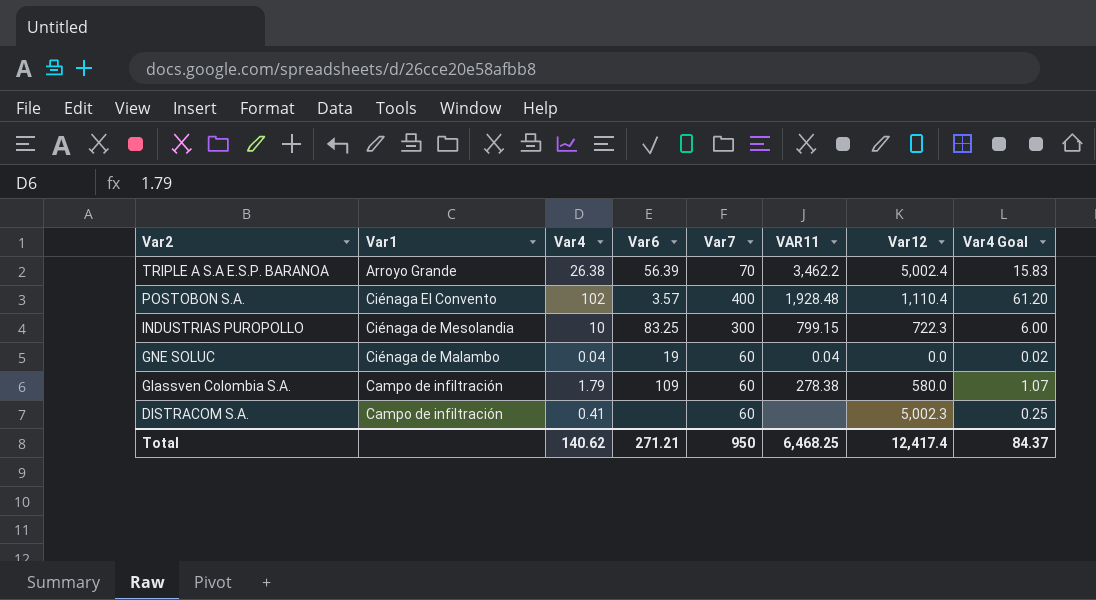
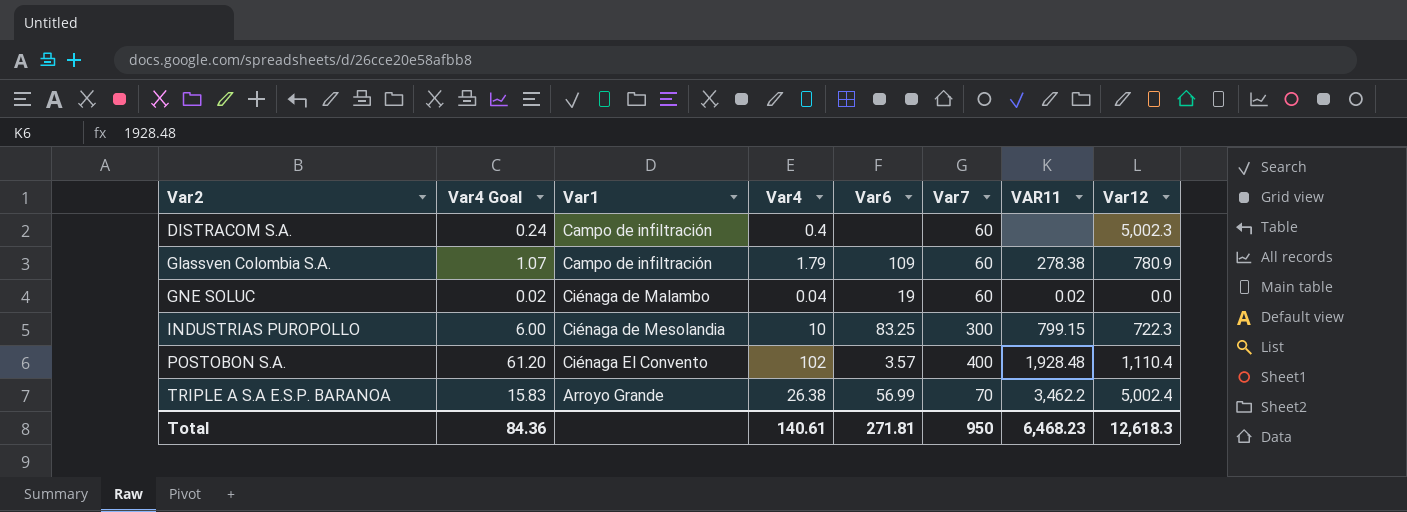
row order: Var2 descending -> Var2 ascending
column Var4 Goal | position: 8 -> 2
DISTRACOM S.A. | Var4 Goal: 0.25 -> 0.24
DISTRACOM S.A. | Var4: 0.41 -> 0.4
Glassven Colombia S.A. | Var12: 580.0 -> 780.9
GNE SOLUC | VAR11: 0.04 -> 0.02
TRIPLE A S.A E.S.P. BARANOA | Var6: 56.39 -> 56.99
Total | Var4 Goal: 84.37 -> 84.36
Total | Var4: 140.62 -> 140.61
Total | Var6: 271.21 -> 271.81
Total | VAR11: 6,468.25 -> 6,468.23
Total | Var12: 12,417.4 -> 12,618.3

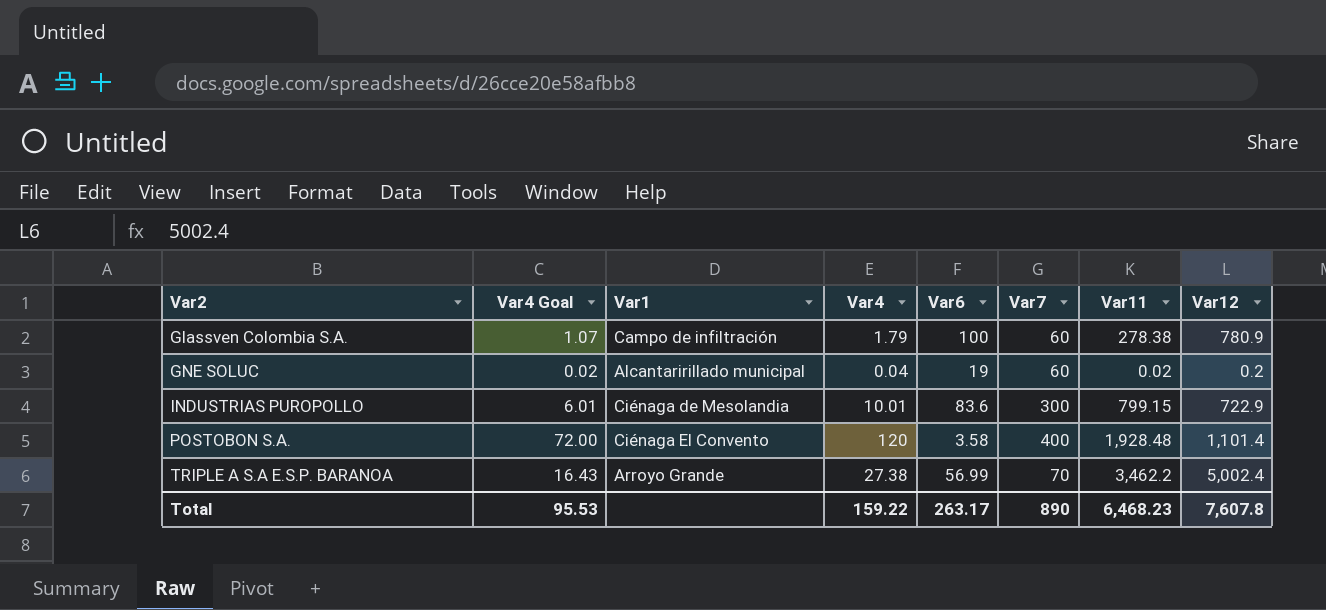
column name: VAR11 -> Var11
row DISTRACOM S.A.: 0.24 | Campo de infiltración | 0.4 | none | 60 | none | 5,002.3 -> none
Glassven Colombia S.A. | Var6: 109 -> 100
GNE SOLUC | Var1: Ciénaga de Malambo -> Alcantaririllado municipal
GNE SOLUC | Var12: 0.0 -> 0.2
INDUSTRIAS PUROPOLLO | Var4 Goal: 6.00 -> 6.01
INDUSTRIAS PUROPOLLO | Var4: 10 -> 10.01
INDUSTRIAS PUROPOLLO | Var6: 83.25 -> 83.6
INDUSTRIAS PUROPOLLO | Var12: 722.3 -> 722.9
POSTOBON S.A. | Var4 Goal: 61.20 -> 72.00
POSTOBON S.A. | Var4: 102 -> 120
POSTOBON S.A. | Var6: 3.57 -> 3.58
POSTOBON S.A. | Var12: 1,110.4 -> 1,101.4
TRIPLE A S.A E.S.P. BARANOA | Var4 Goal: 15.83 -> 16.43
TRIPLE A S.A E.S.P. BARANOA | Var4: 26.38 -> 27.38
Total | Var4 Goal: 84.36 -> 95.53
Total | Var4: 140.61 -> 159.22
Total | Var6: 271.81 -> 263.17
Total | Var7: 950 -> 890
Total | Var12: 12,618.3 -> 7,607.8

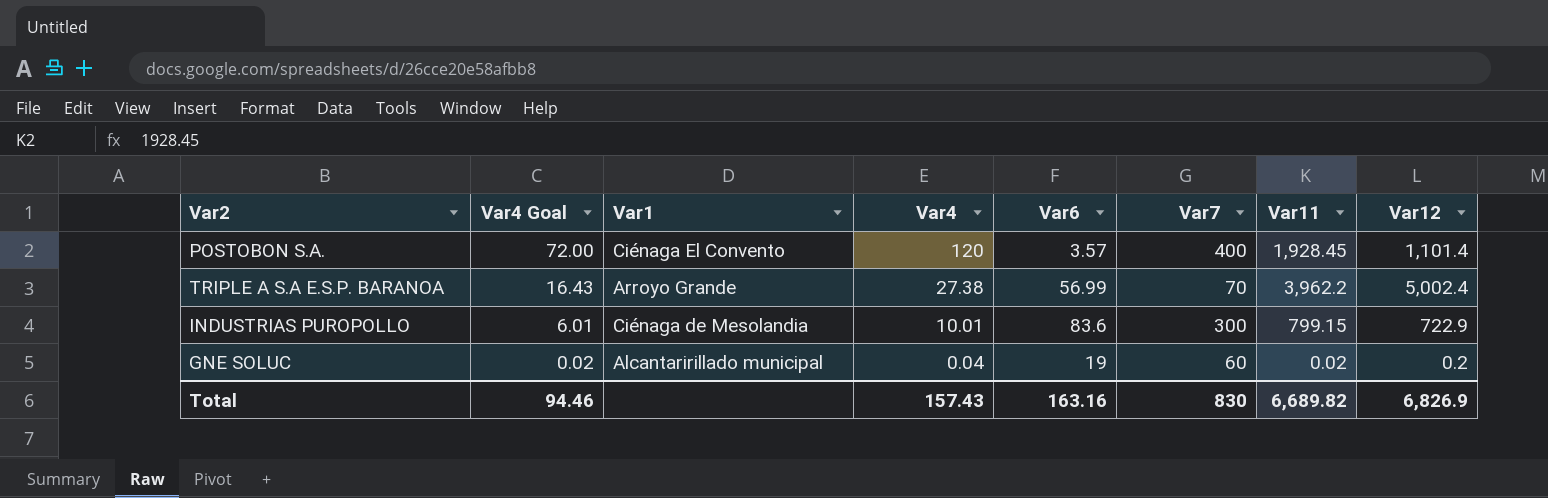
row order: Var2 ascending -> Var4 Goal descending
row Glassven Colombia S.A.: 1.07 | Campo de infiltración | 1.79 | 100 | 60 | 278.38 | 780.9 -> none
POSTOBON S.A. | Var6: 3.58 -> 3.57
POSTOBON S.A. | Var11: 1,928.48 -> 1,928.45
TRIPLE A S.A E.S.P. BARANOA | Var11: 3,462.2 -> 3,962.2
Total | Var4 Goal: 95.53 -> 94.46
Total | Var4: 159.22 -> 157.43
Total | Var6: 263.17 -> 163.16
Total | Var7: 890 -> 830
Total | Var11: 6,468.23 -> 6,689.82
Total | Var12: 7,607.8 -> 6,826.9

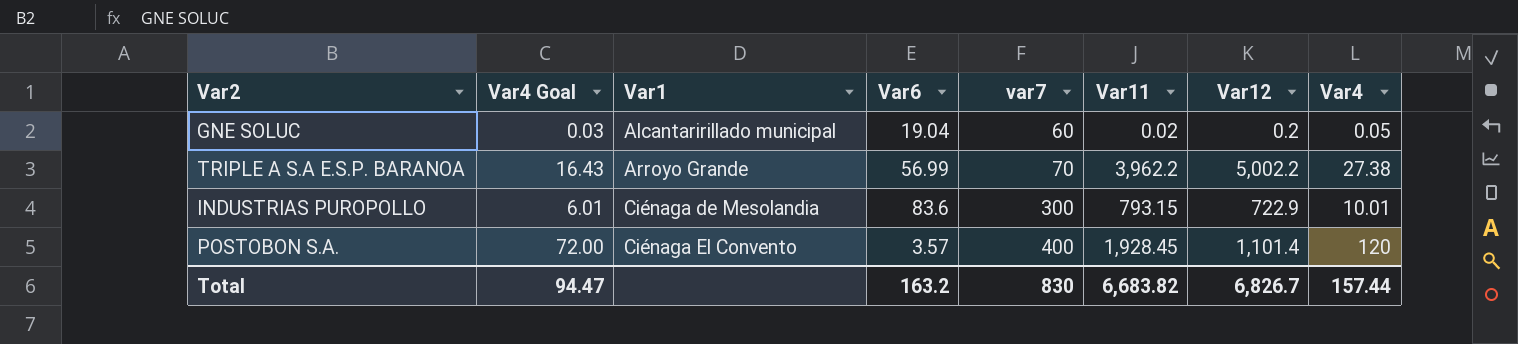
row order: Var4 Goal descending -> Var1 ascending
column name: Var7 -> var7
column Var4 | position: 4 -> 8
GNE SOLUC | Var4 Goal: 0.02 -> 0.03
GNE SOLUC | Var6: 19 -> 19.04
GNE SOLUC | Var4: 0.04 -> 0.05
TRIPLE A S.A E.S.P. BARANOA | Var12: 5,002.4 -> 5,002.2
INDUSTRIAS PUROPOLLO | Var11: 799.15 -> 793.15
Total | Var4 Goal: 94.46 -> 94.47
Total | Var6: 163.16 -> 163.2
Total | Var11: 6,689.82 -> 6,683.82
Total | Var12: 6,826.9 -> 6,826.7
Total | Var4: 157.43 -> 157.44

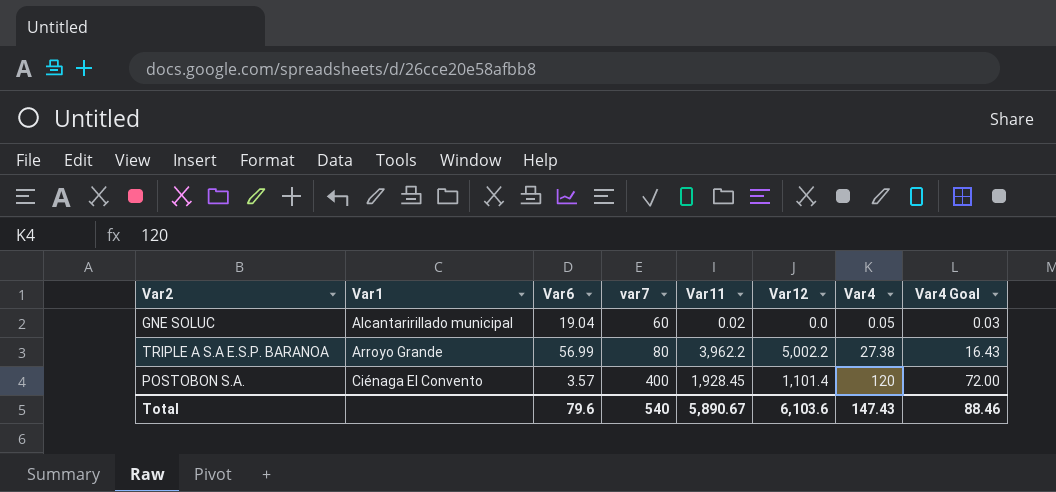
column Var4 Goal | position: 2 -> 8
row INDUSTRIAS PUROPOLLO: 6.01 | Ciénaga de Mesolandia | 83.6 | 300 | 793.15 | 722.9 | 10.01 -> none
GNE SOLUC | Var12: 0.2 -> 0.0
TRIPLE A S.A E.S.P. BARANOA | var7: 70 -> 80
Total | Var6: 163.2 -> 79.6
Total | var7: 830 -> 540
Total | Var11: 6,683.82 -> 5,890.67
Total | Var12: 6,826.7 -> 6,103.6
Total | Var4: 157.44 -> 147.43
Total | Var4 Goal: 94.47 -> 88.46

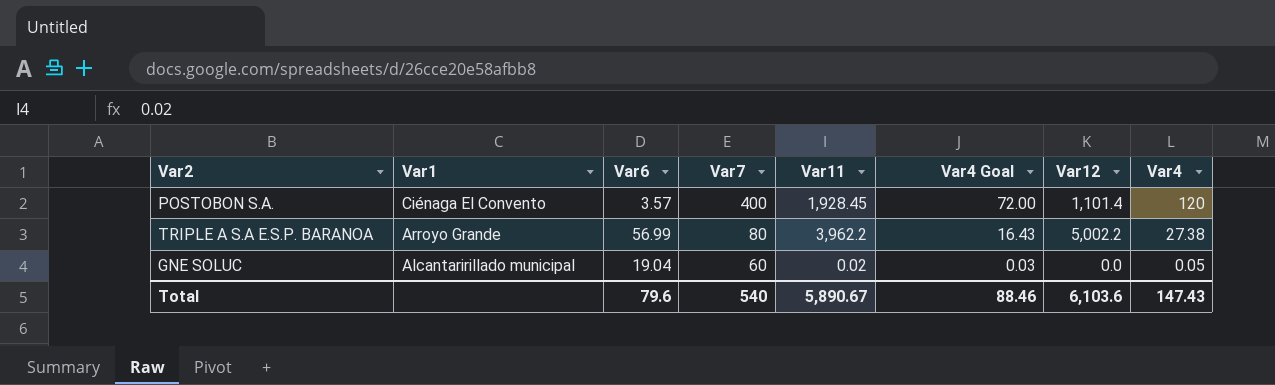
row order: Var1 ascending -> Var1 descending
column name: var7 -> Var7
column Var4 Goal | position: 8 -> 6

